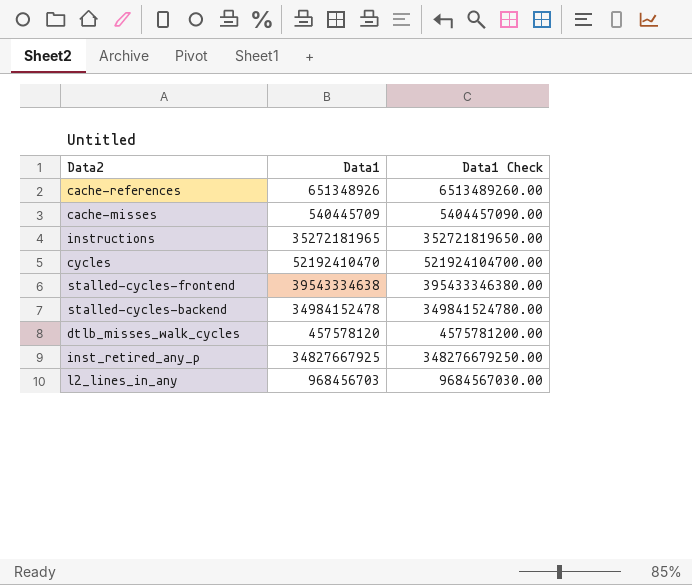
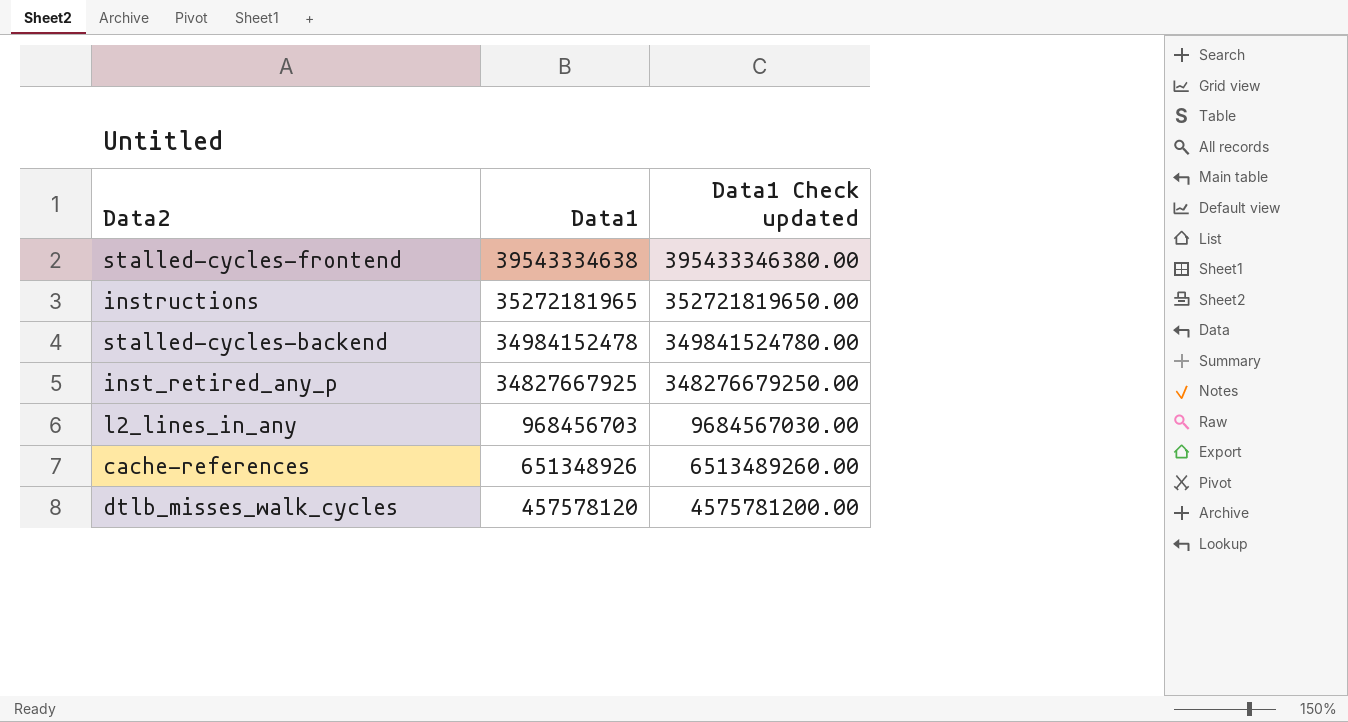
row order: none -> Data1 descending
column name: Data1 Check -> Data1 Check updated
row cache-misses: 540445709 | 5404457090.00 -> none
row cycles: 52192410470 | 521924104700.00 -> none

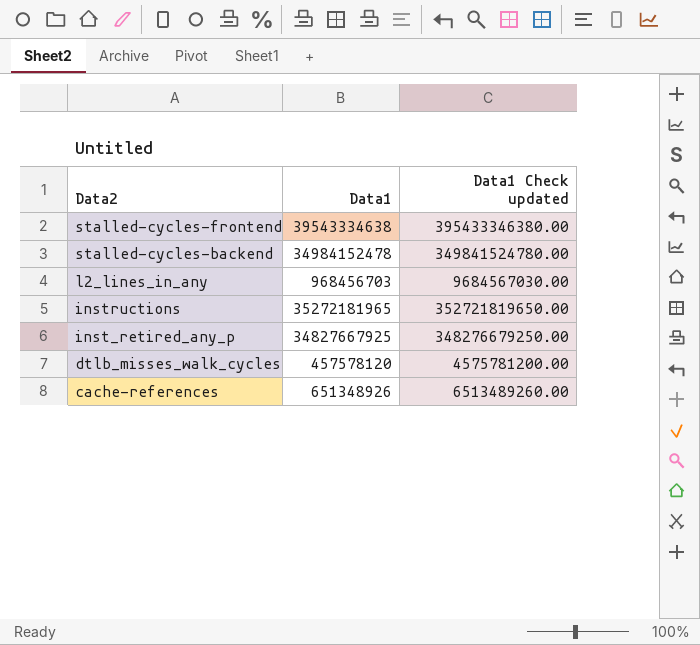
row order: Data1 descending -> Data2 descending

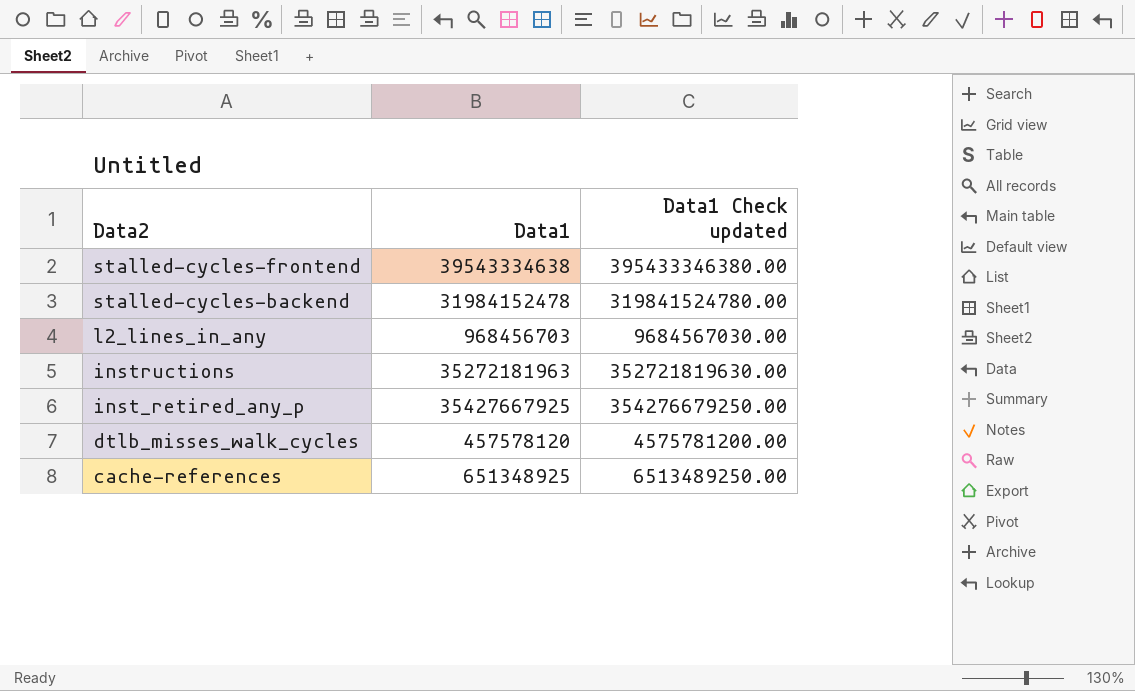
stalled-cycles-backend | Data1: 34984152478 -> 31984152478
stalled-cycles-backend | Data1 Check updated: 349841524780.00 -> 319841524780.00
instructions | Data1: 35272181965 -> 35272181963
instructions | Data1 Check updated: 352721819650.00 -> 352721819630.00
inst_retired_any_p | Data1: 34827667925 -> 35427667925
inst_retired_any_p | Data1 Check updated: 348276679250.00 -> 354276679250.00
cache-references | Data1: 651348926 -> 651348925
cache-references | Data1 Check updated: 6513489260.00 -> 6513489250.00

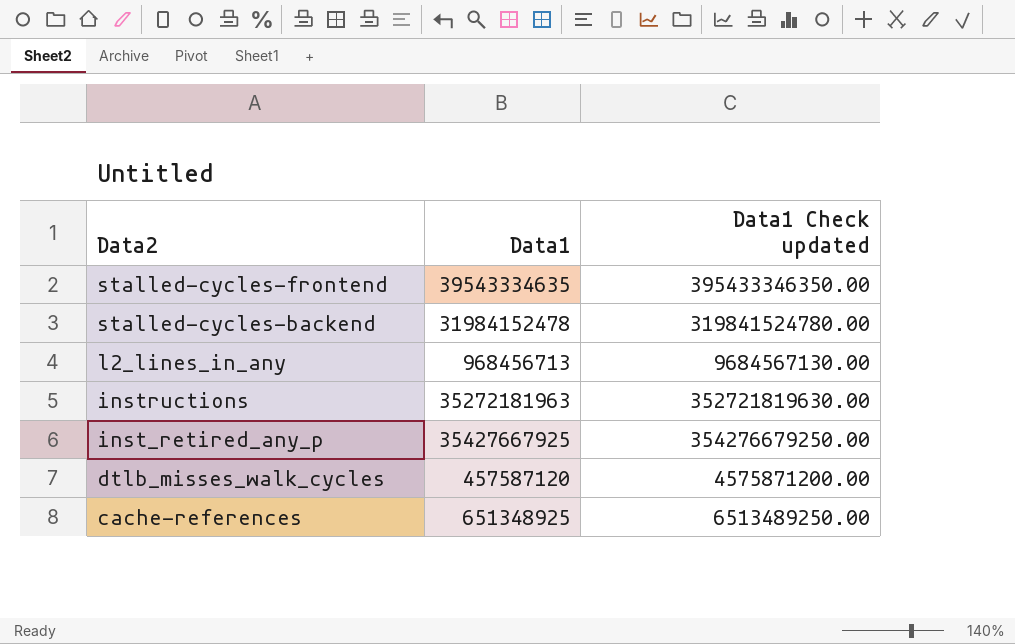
stalled-cycles-frontend | Data1: 39543334638 -> 39543334635
stalled-cycles-frontend | Data1 Check updated: 395433346380.00 -> 395433346350.00
l2_lines_in_any | Data1: 968456703 -> 968456713
l2_lines_in_any | Data1 Check updated: 9684567030.00 -> 9684567130.00
dtlb_misses_walk_cycles | Data1: 457578120 -> 457587120
dtlb_misses_walk_cycles | Data1 Check updated: 4575781200.00 -> 4575871200.00

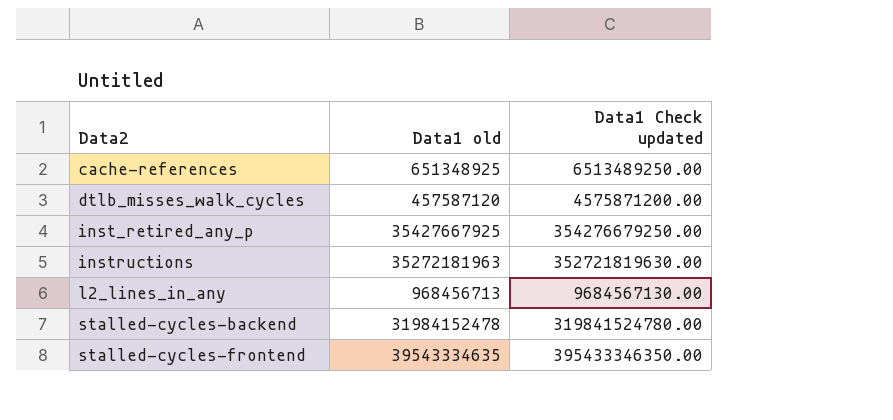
row order: Data2 descending -> Data2 ascending
column name: Data1 -> Data1 old

